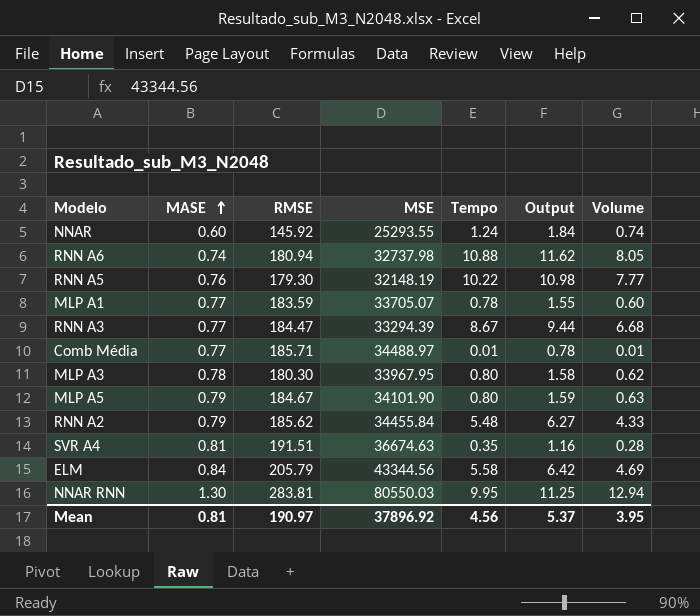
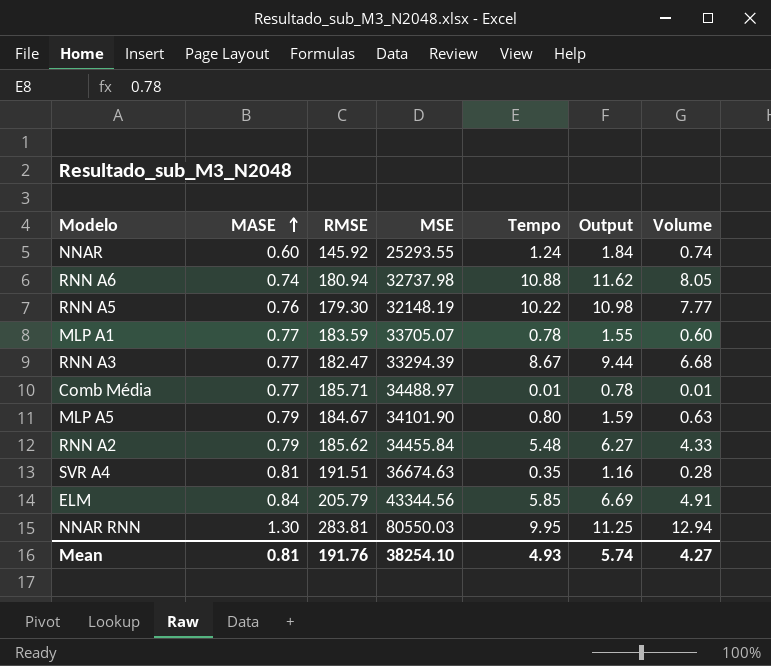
row MLP A3: 0.78 | 180.30 | 33967.95 | 0.80 | 1.58 | 0.62 -> none
RNN A3 | RMSE: 184.47 -> 182.47
ELM | Tempo: 5.58 -> 5.85
ELM | Output: 6.42 -> 6.69
ELM | Volume: 4.69 -> 4.91
Mean | RMSE: 190.97 -> 191.76
Mean | MSE: 37896.92 -> 38254.10
Mean | Tempo: 4.56 -> 4.93
Mean | Output: 5.37 -> 5.74
Mean | Volume: 3.95 -> 4.27

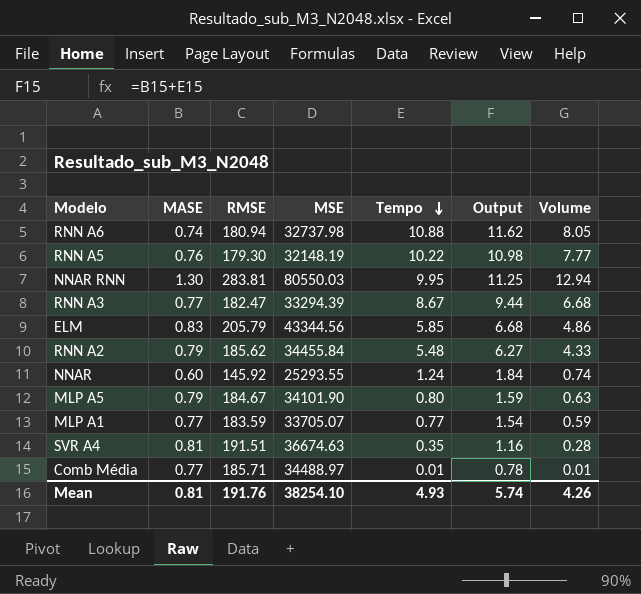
row order: MASE ascending -> Tempo descending
ELM | MASE: 0.84 -> 0.83
ELM | Output: 6.69 -> 6.68
ELM | Volume: 4.91 -> 4.86
MLP A1 | Tempo: 0.78 -> 0.77
MLP A1 | Output: 1.55 -> 1.54
MLP A1 | Volume: 0.60 -> 0.59
Mean | Volume: 4.27 -> 4.26

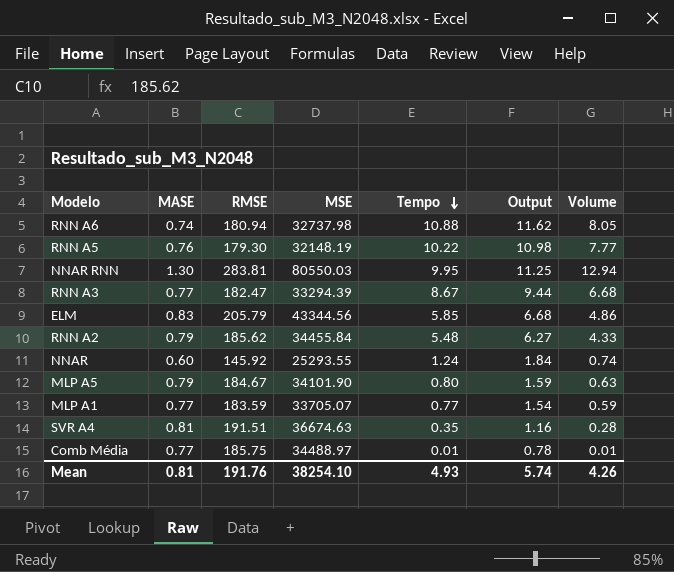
Comb Média | RMSE: 185.71 -> 185.75

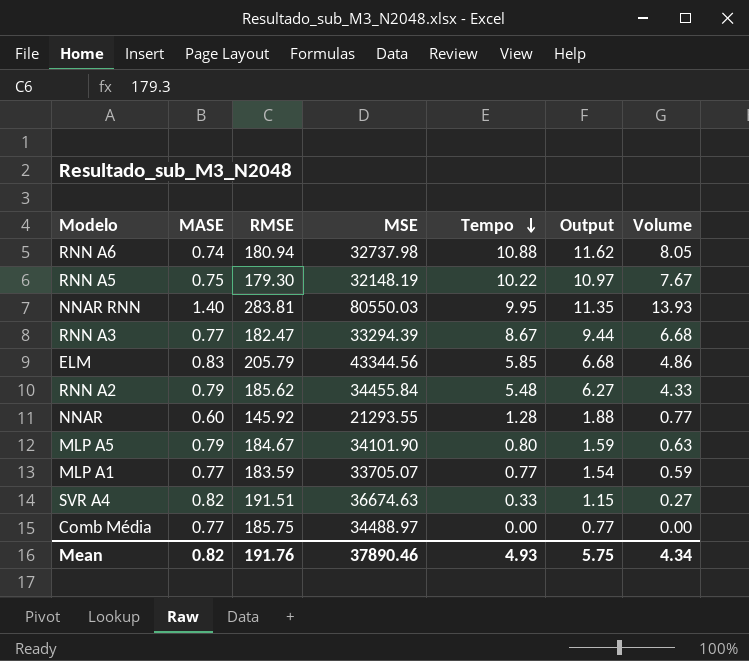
RNN A5 | MASE: 0.76 -> 0.75
RNN A5 | Output: 10.98 -> 10.97
RNN A5 | Volume: 7.77 -> 7.67
NNAR RNN | MASE: 1.30 -> 1.40
NNAR RNN | Output: 11.25 -> 11.35
NNAR RNN | Volume: 12.94 -> 13.93
NNAR | MSE: 25293.55 -> 21293.55
NNAR | Tempo: 1.24 -> 1.28
NNAR | Output: 1.84 -> 1.88
NNAR | Volume: 0.74 -> 0.77
SVR A4 | MASE: 0.81 -> 0.82
SVR A4 | Tempo: 0.35 -> 0.33
SVR A4 | Output: 1.16 -> 1.15
SVR A4 | Volume: 0.28 -> 0.27
Comb Média | Tempo: 0.01 -> 0.00
Comb Média | Output: 0.78 -> 0.77
Comb Média | Volume: 0.01 -> 0.00
Mean | MASE: 0.81 -> 0.82
Mean | MSE: 38254.10 -> 37890.46
Mean | Output: 5.74 -> 5.75
Mean | Volume: 4.26 -> 4.34

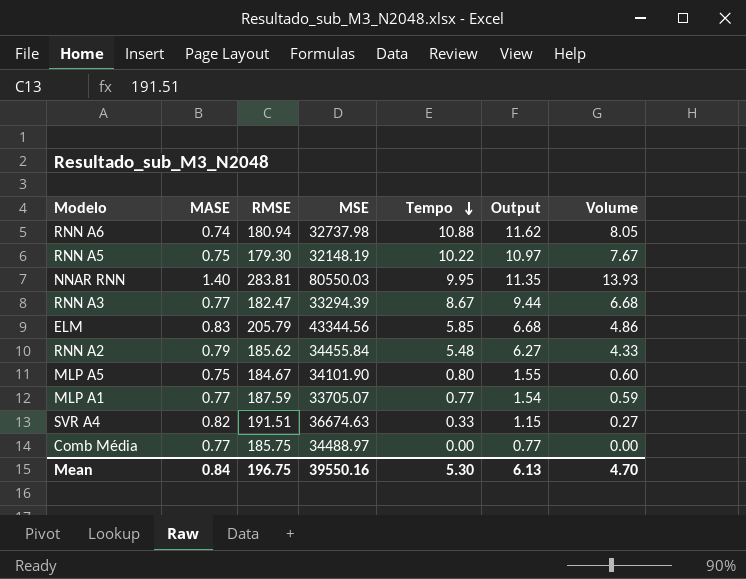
row NNAR: 0.60 | 145.92 | 21293.55 | 1.28 | 1.88 | 0.77 -> none
MLP A5 | MASE: 0.79 -> 0.75
MLP A5 | Output: 1.59 -> 1.55
MLP A5 | Volume: 0.63 -> 0.60
MLP A1 | RMSE: 183.59 -> 187.59
Mean | MASE: 0.82 -> 0.84
Mean | RMSE: 191.76 -> 196.75
Mean | MSE: 37890.46 -> 39550.16
Mean | Tempo: 4.93 -> 5.30
Mean | Output: 5.75 -> 6.13
Mean | Volume: 4.34 -> 4.70

